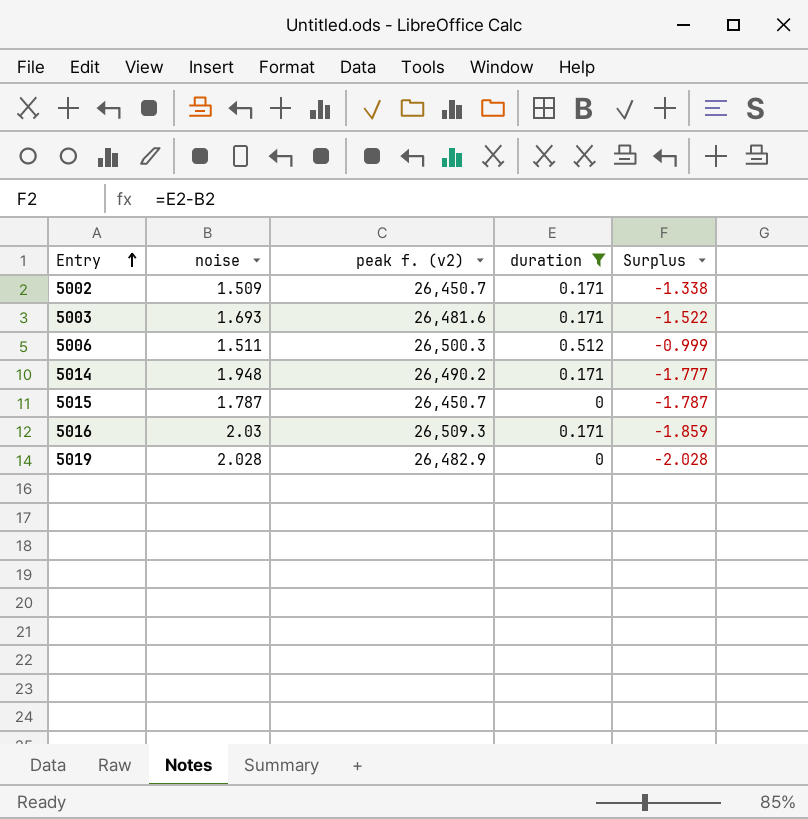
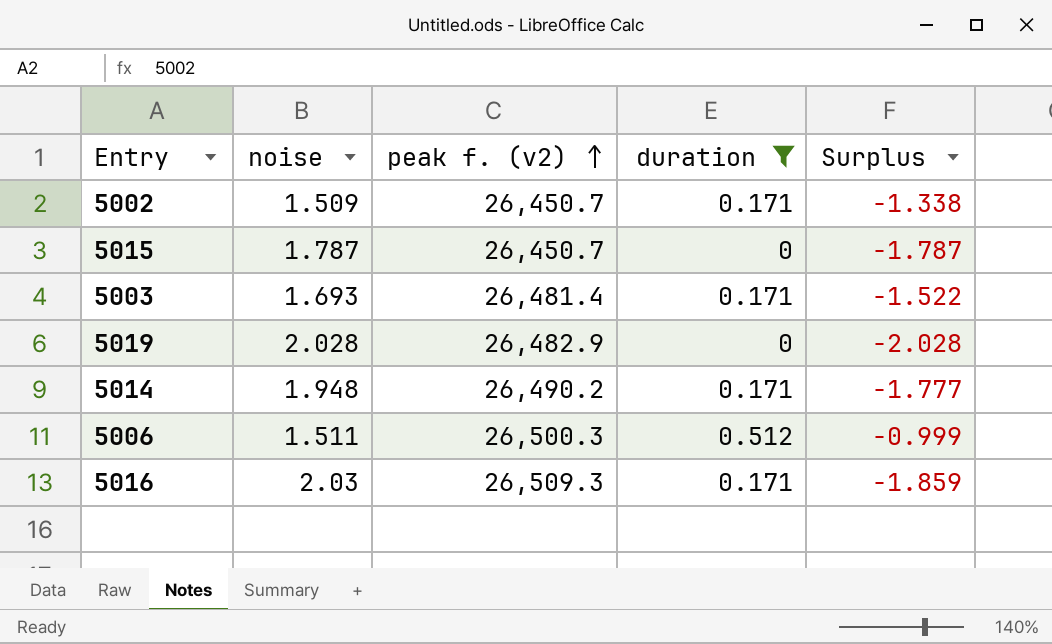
row order: Entry ascending -> peak f. (v2) ascending
5003 | peak f. (v2): 26,481.6 -> 26,481.4

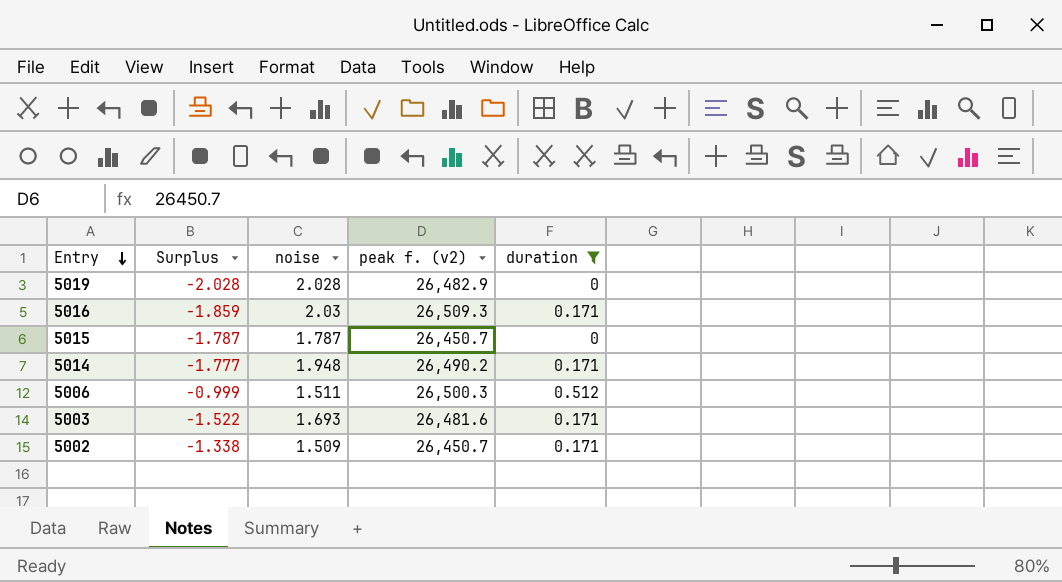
row order: peak f. (v2) ascending -> Entry descending
column Surplus | position: 5 -> 2
5003 | peak f. (v2): 26,481.4 -> 26,481.6

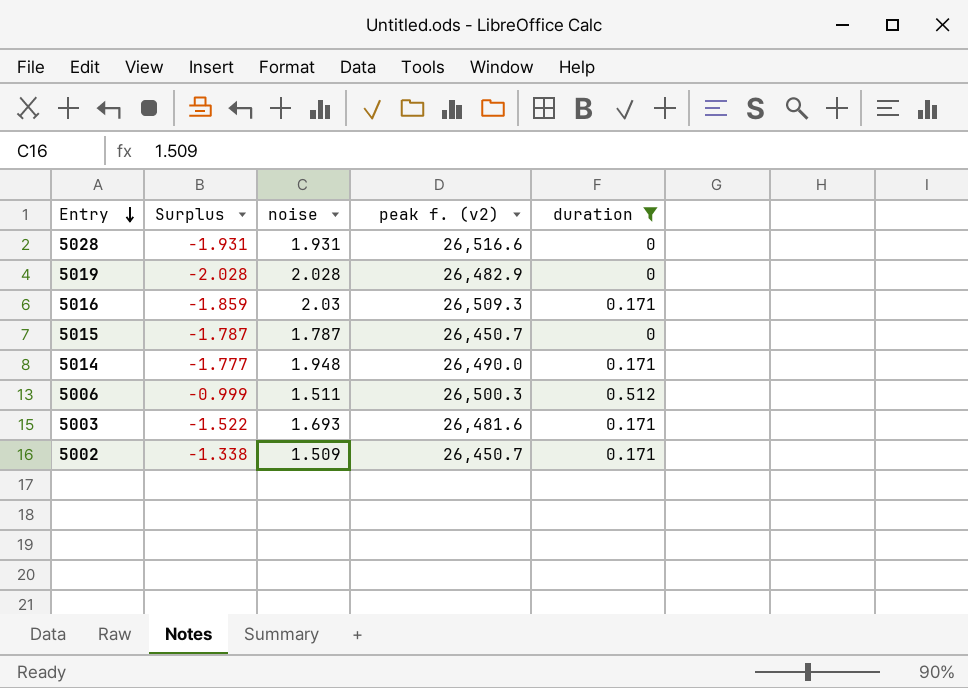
row 5028: none -> -1.931 | 1.931 | 26,516.6 | 0
5014 | peak f. (v2): 26,490.2 -> 26,490.0

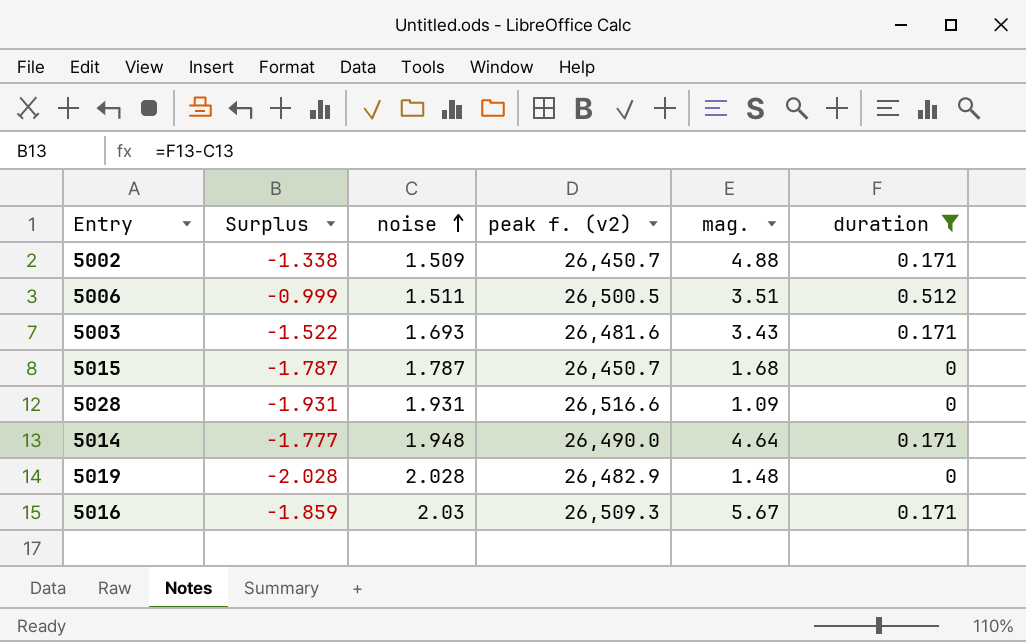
row order: Entry descending -> noise ascending
column mag. | position: none -> 5
5006 | peak f. (v2): 26,500.3 -> 26,500.5

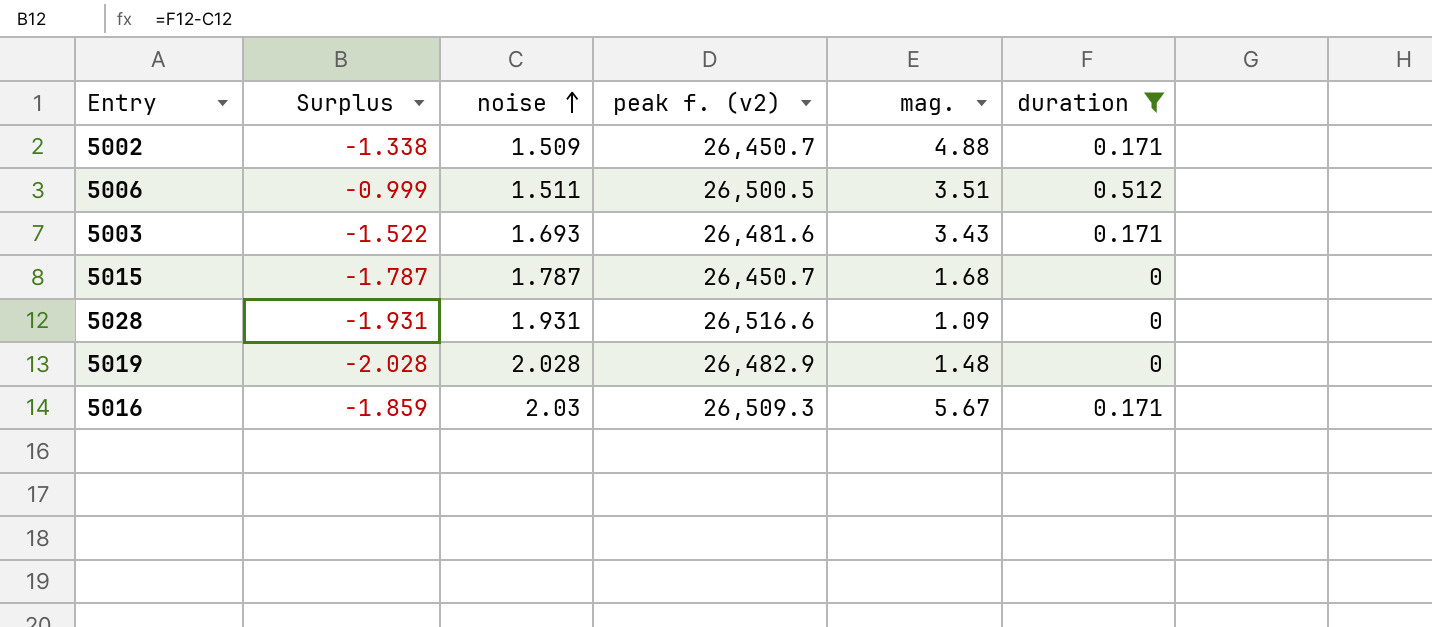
row 5014: -1.777 | 1.948 | 26,490.0 | 4.64 | 0.171 -> none

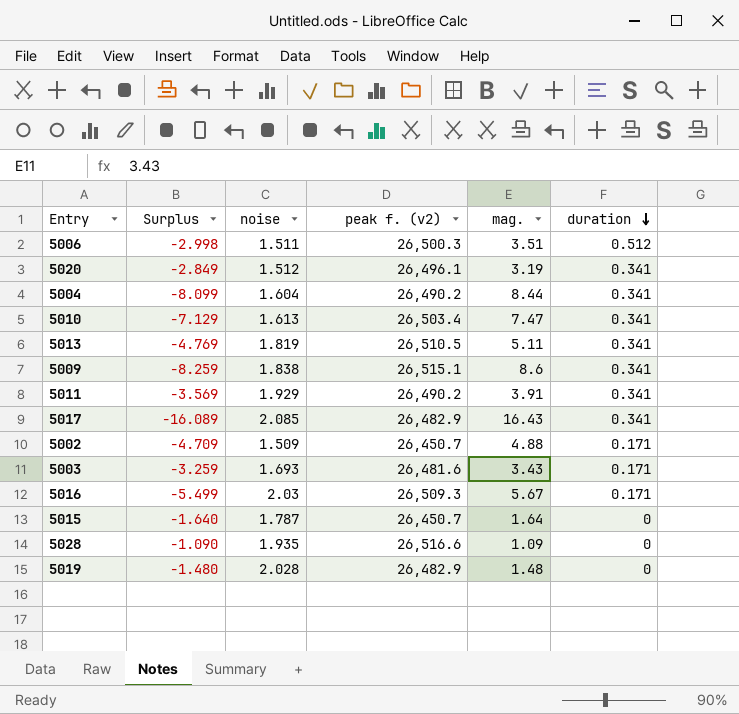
filter: duration != 0.341 -> none
row order: noise ascending -> duration descending
column Surplus | formula: [duration] - [noise] -> [duration] - [mag.]
5006 | peak f. (v2): 26,500.5 -> 26,500.3
5015 | mag.: 1.68 -> 1.64
5028 | noise: 1.931 -> 1.935

